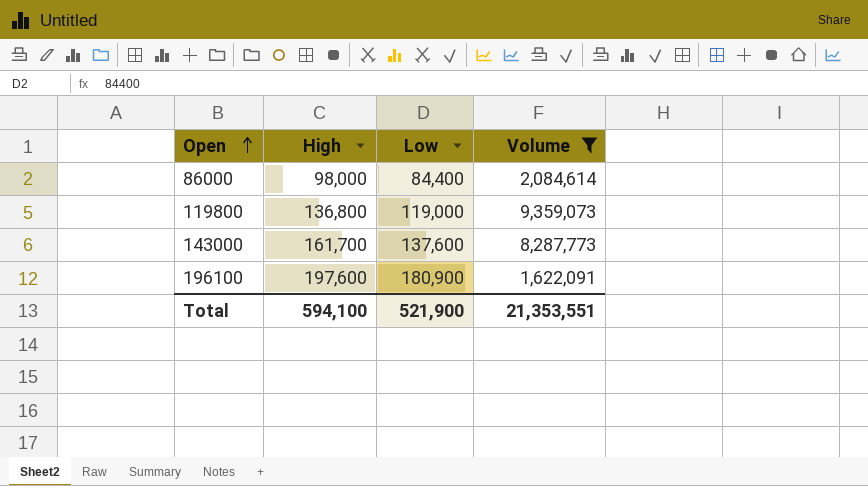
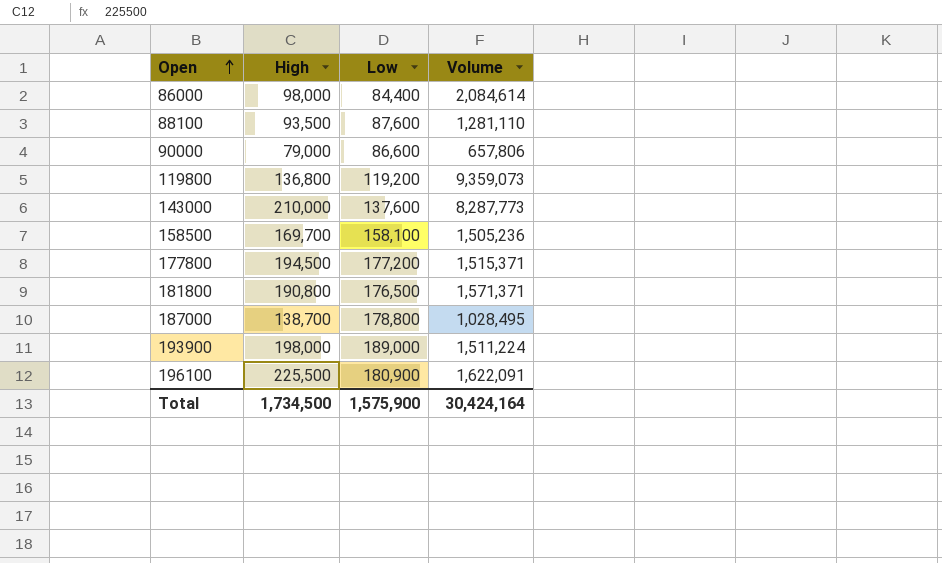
filter: Volume >= 1,622,091 -> none
119800 | Low: 119,000 -> 119,200
143000 | High: 161,700 -> 210,000
196100 | High: 197,600 -> 225,500
Total | High: 594,100 -> 1,734,500
Total | Low: 521,900 -> 1,575,900
Total | Volume: 21,353,551 -> 30,424,164

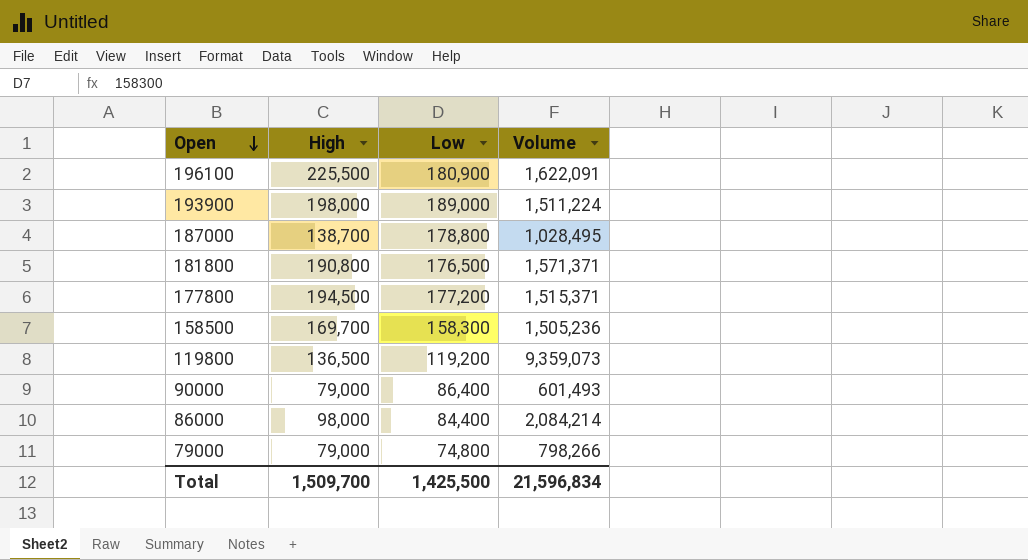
row order: Open ascending -> Open descending
row 88100: 93,500 | 87,600 | 1,281,110 -> none
row 143000: 210,000 | 137,600 | 8,287,773 -> none
158500 | Low: 158,100 -> 158,300
119800 | High: 136,800 -> 136,500
90000 | Low: 86,600 -> 86,400
90000 | Volume: 657,806 -> 601,493
86000 | Volume: 2,084,614 -> 2,084,214
row 79000: none -> 79,000 | 74,800 | 798,266
Total | High: 1,734,500 -> 1,509,700
Total | Low: 1,575,900 -> 1,425,500
Total | Volume: 30,424,164 -> 21,596,834

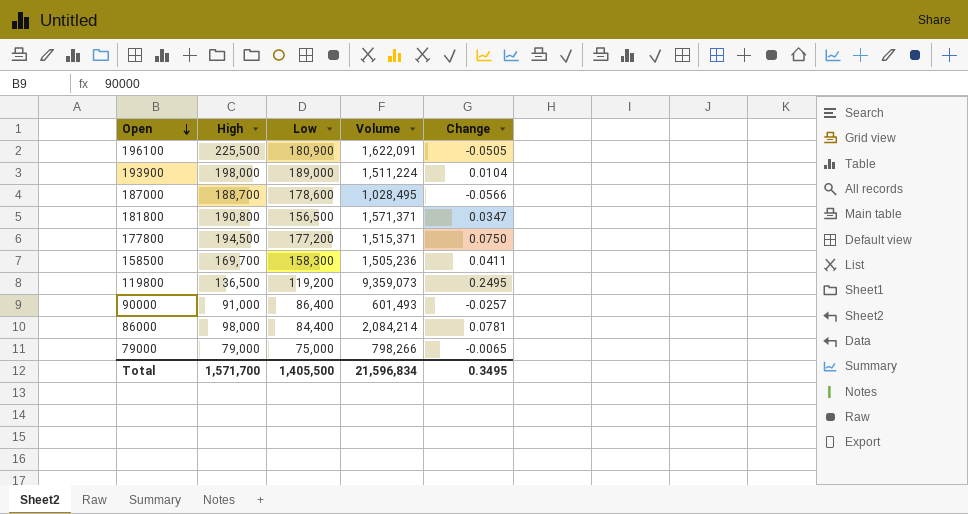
column Change | position: none -> 5
187000 | High: 138,700 -> 188,700
187000 | Low: 178,800 -> 178,600
181800 | Low: 176,500 -> 156,500
90000 | High: 79,000 -> 91,000
79000 | Low: 74,800 -> 75,000
Total | High: 1,509,700 -> 1,571,700
Total | Low: 1,425,500 -> 1,405,500

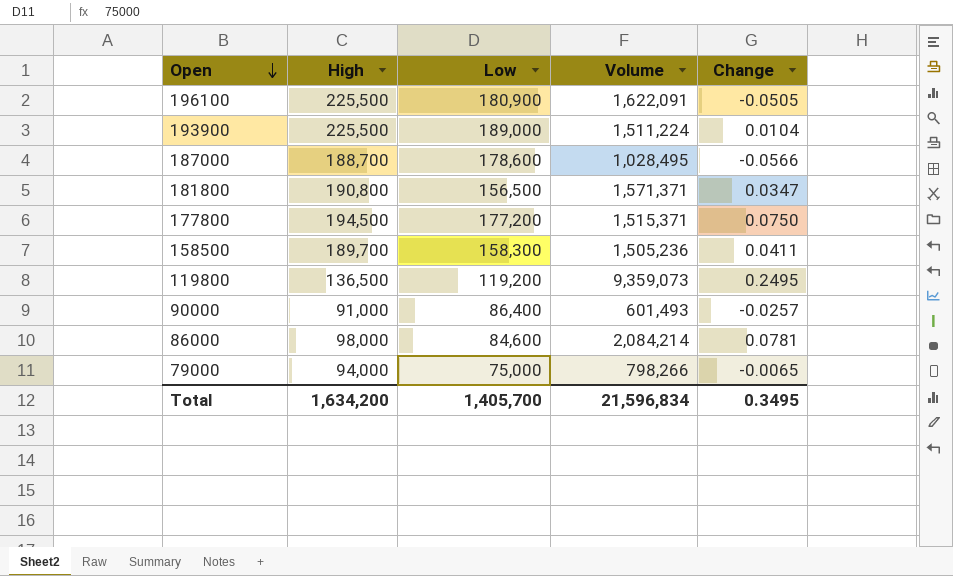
193900 | High: 198,000 -> 225,500
158500 | High: 169,700 -> 189,700
86000 | Low: 84,400 -> 84,600
79000 | High: 79,000 -> 94,000
Total | High: 1,571,700 -> 1,634,200
Total | Low: 1,405,500 -> 1,405,700

